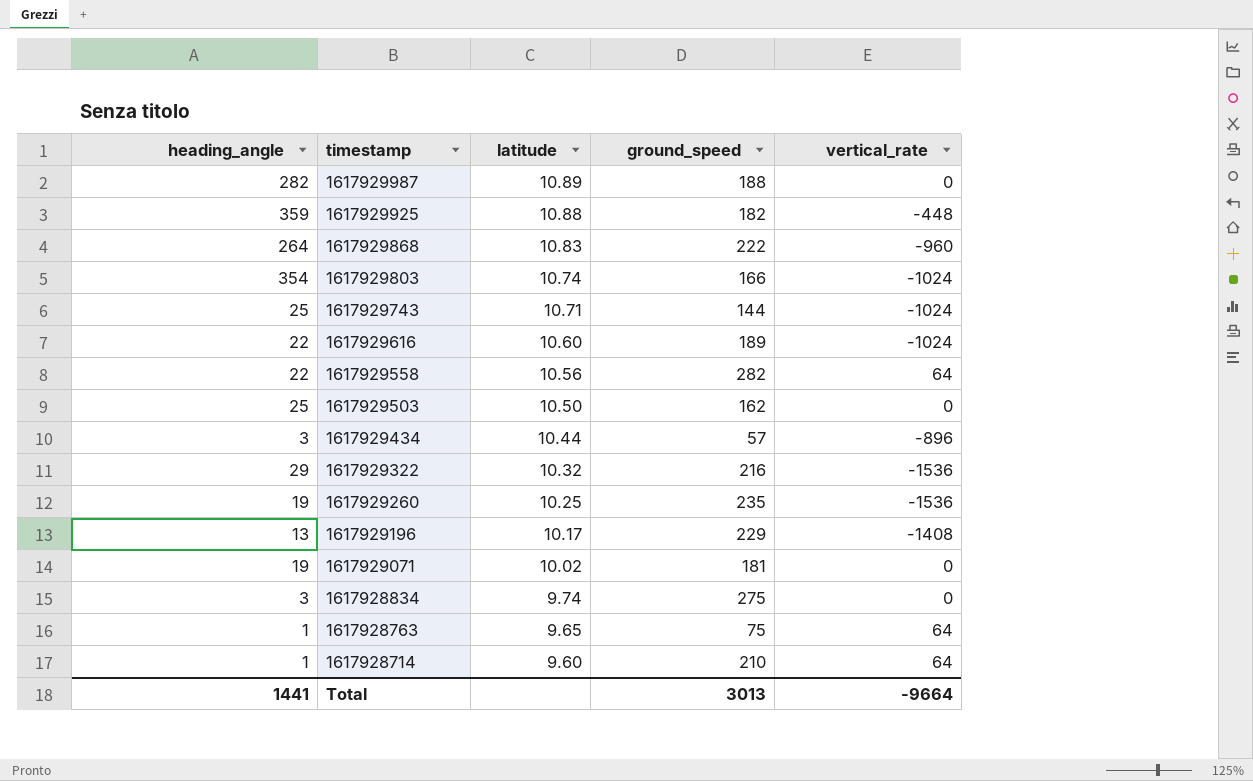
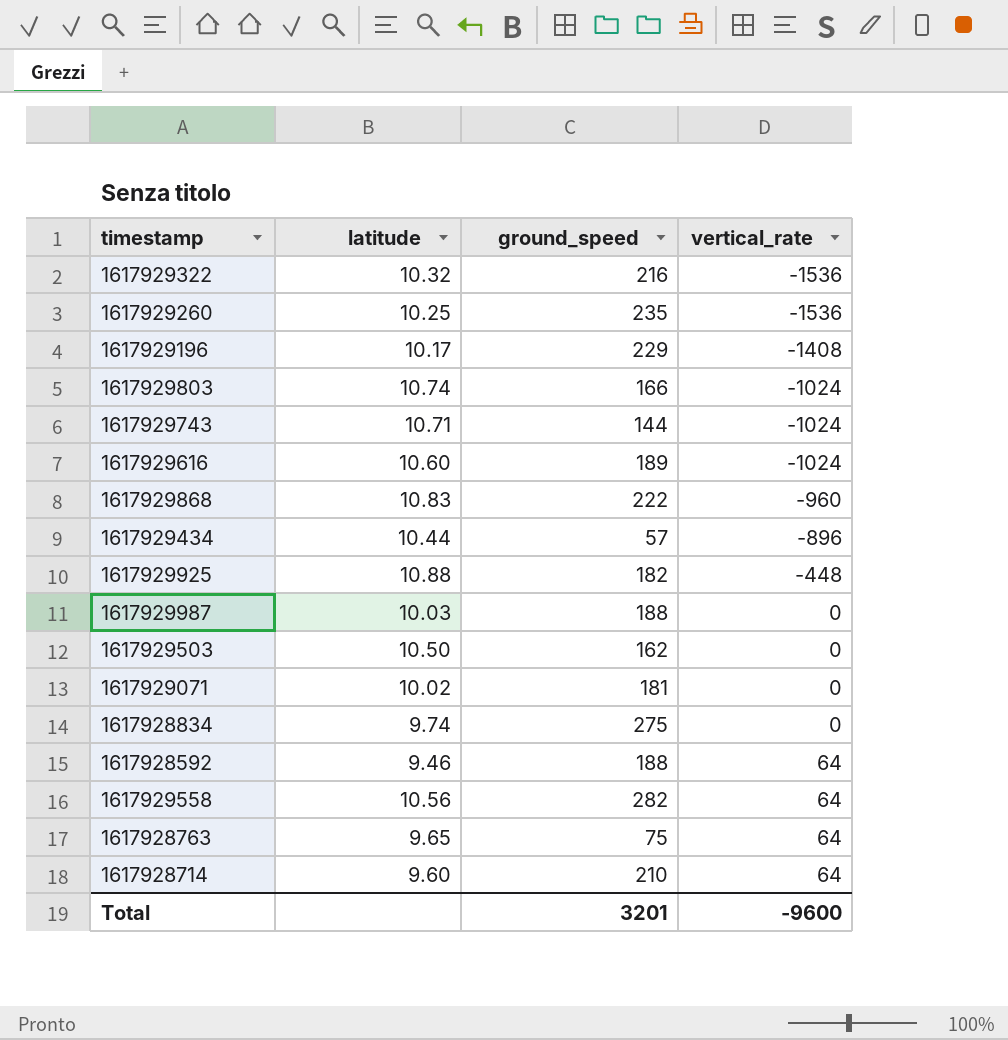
row order: timestamp descending -> vertical_rate ascending
column heading_angle | position: 1 -> none
1617929987 | latitude: 10.89 -> 10.03
row 1617928592: none -> 9.46 | 188 | 64
Total | ground_speed: 3013 -> 3201
Total | vertical_rate: -9664 -> -9600

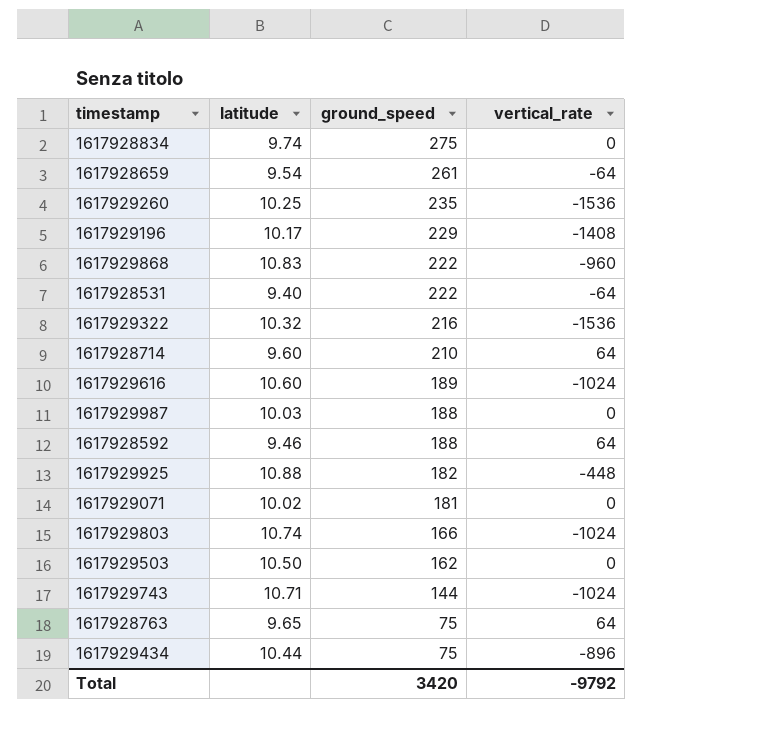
row order: vertical_rate ascending -> ground_speed descending
row 1617929558: 10.56 | 282 | 64 -> none
row 1617928659: none -> 9.54 | 261 | -64
row 1617928531: none -> 9.40 | 222 | -64
1617929434 | ground_speed: 57 -> 75
Total | ground_speed: 3201 -> 3420
Total | vertical_rate: -9600 -> -9792

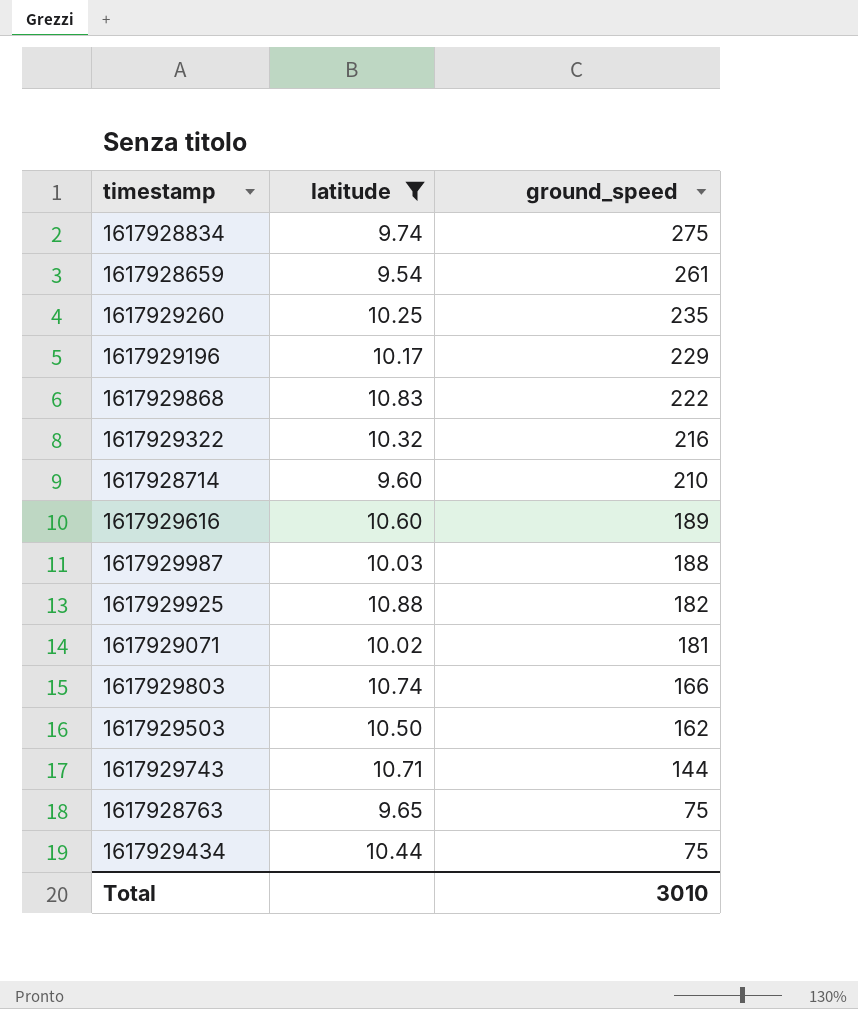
filter: none -> latitude >= 9.54
column vertical_rate | position: 4 -> none
Total | ground_speed: 3420 -> 3010

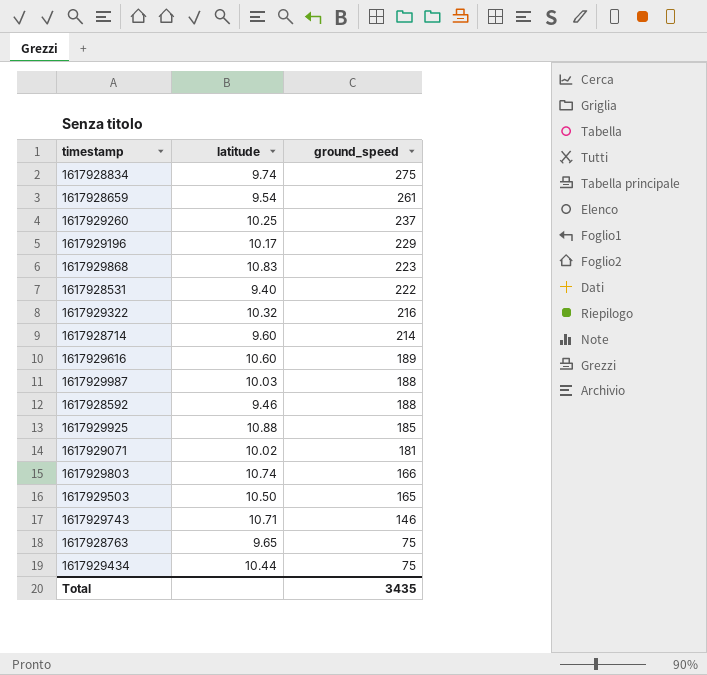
filter: latitude >= 9.54 -> none
1617929260 | ground_speed: 235 -> 237
1617929868 | ground_speed: 222 -> 223
1617928714 | ground_speed: 210 -> 214
1617929925 | ground_speed: 182 -> 185
1617929503 | ground_speed: 162 -> 165
1617929743 | ground_speed: 144 -> 146
Total | ground_speed: 3010 -> 3435

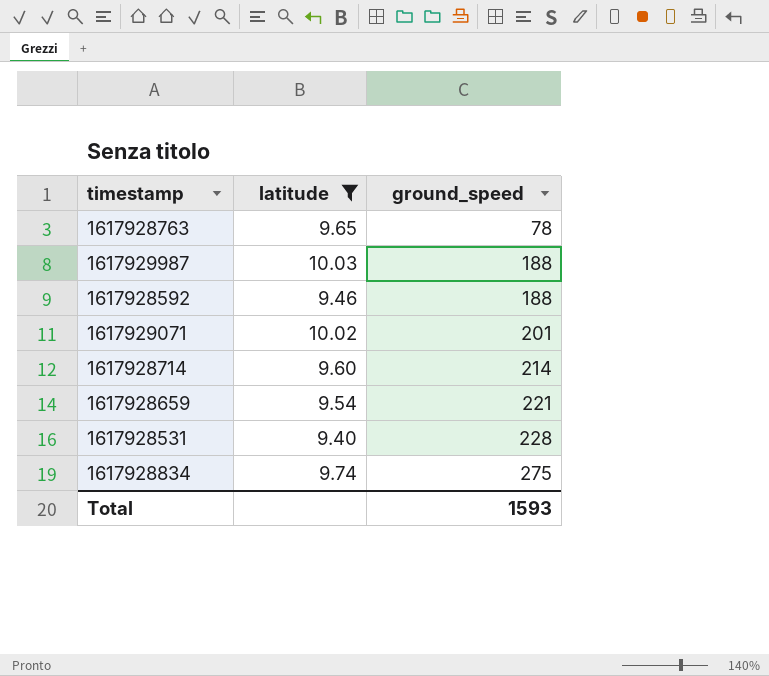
filter: none -> latitude <= 10.03
row order: ground_speed descending -> ground_speed ascending
1617928763 | ground_speed: 75 -> 78
1617929071 | ground_speed: 181 -> 201
1617928659 | ground_speed: 261 -> 221
1617928531 | ground_speed: 222 -> 228
Total | ground_speed: 3435 -> 1593

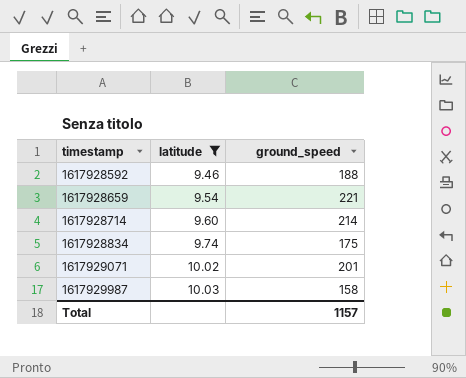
row order: ground_speed ascending -> timestamp ascending
row 1617928763: 9.65 | 78 -> none
row 1617928531: 9.40 | 228 -> none
1617928834 | ground_speed: 275 -> 175
1617929987 | ground_speed: 188 -> 158
Total | ground_speed: 1593 -> 1157

